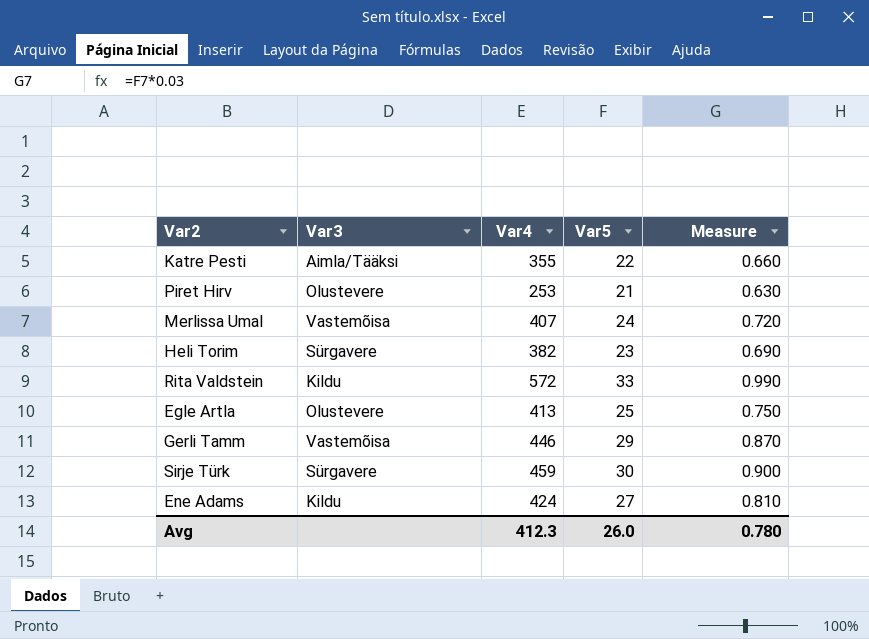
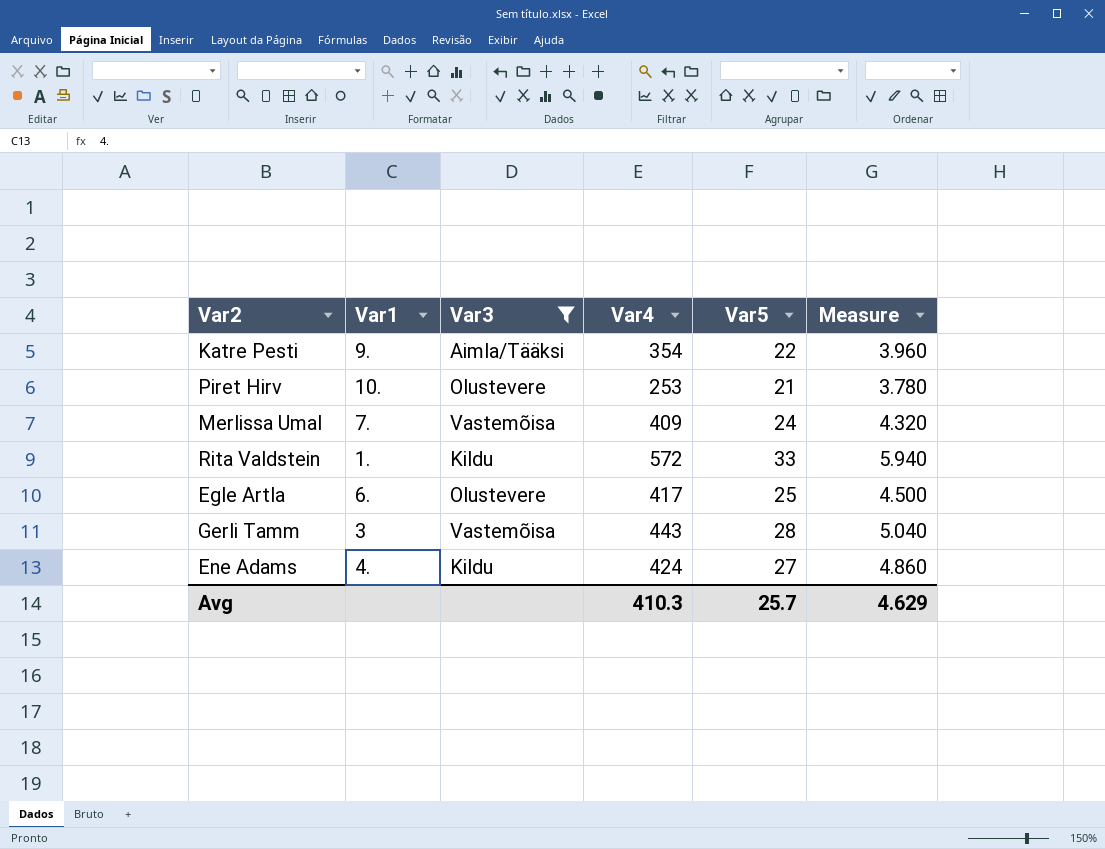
filter: none -> Var3 != Sürgavere
column Var1 | position: none -> 2
column Measure | formula: [Var5] * 0.03 -> [Var5] * 0.18
Katre Pesti | Var4: 355 -> 354
Merlissa Umal | Var4: 407 -> 409
Egle Artla | Var4: 413 -> 417
Gerli Tamm | Var4: 446 -> 443
Gerli Tamm | Var5: 29 -> 28
Avg | Var4: 412.3 -> 410.3
Avg | Var5: 26.0 -> 25.7
Avg | Measure: 0.780 -> 4.629

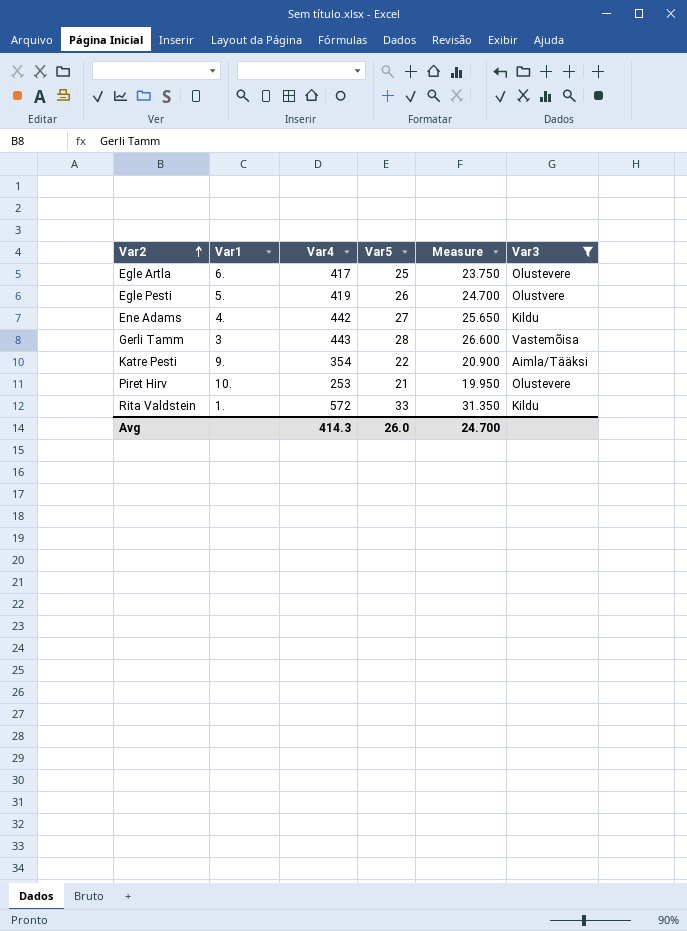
row order: none -> Var2 ascending
column Measure | formula: [Var5] * 0.18 -> [Var5] * 0.95
column Var3 | position: 3 -> 6
row Merlissa Umal: 7. | Vastemõisa | 409 | 24 | 4.320 -> none
row Egle Pesti: none -> 5. | 419 | 26 | 24.700 | Olustvere
Ene Adams | Var4: 424 -> 442
Avg | Var4: 410.3 -> 414.3
Avg | Var5: 25.7 -> 26.0
Avg | Measure: 4.629 -> 24.700

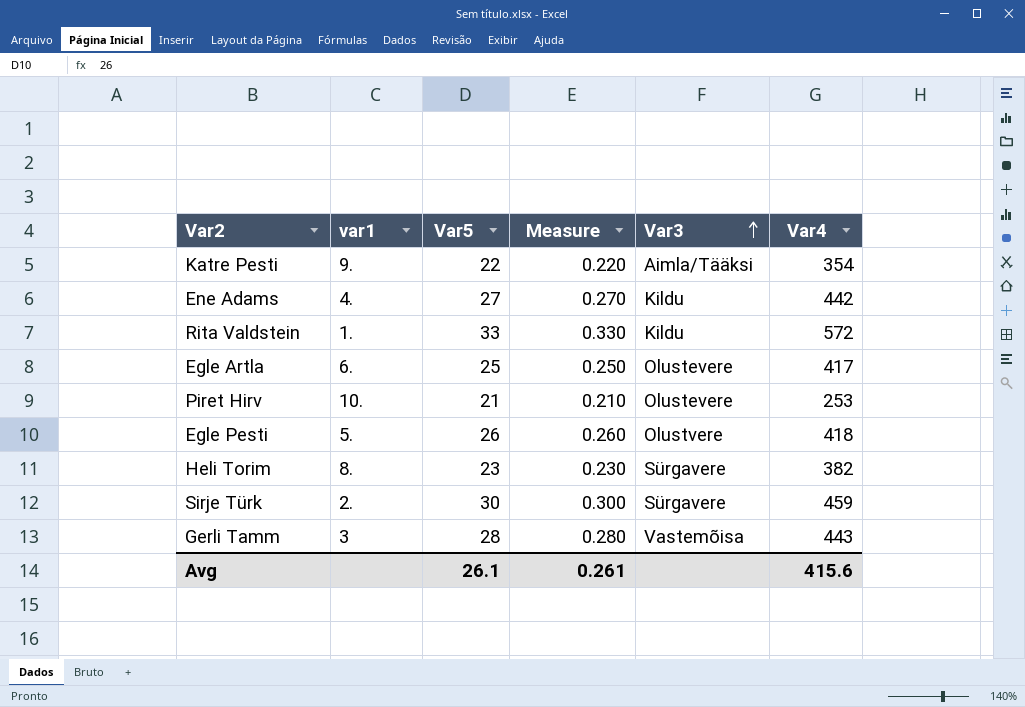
filter: Var3 != Sürgavere -> none
row order: Var2 ascending -> Var3 ascending
column name: Var1 -> var1
column Measure | formula: [Var5] * 0.95 -> [Var5] * 0.01
column Var4 | position: 3 -> 6
Egle Pesti | Var4: 419 -> 418
Avg | Var5: 26.0 -> 26.1
Avg | Measure: 24.700 -> 0.261
Avg | Var4: 414.3 -> 415.6

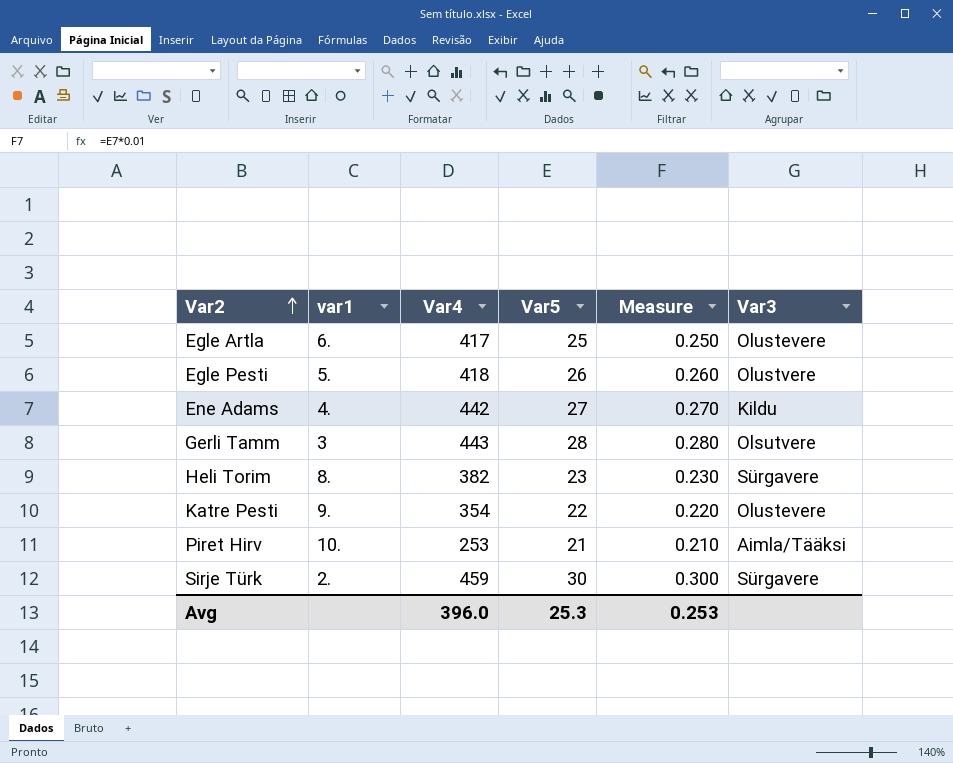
row order: Var3 ascending -> Var2 ascending
column Var4 | position: 6 -> 3
row Rita Valdstein: 1. | 33 | 0.330 | Kildu | 572 -> none
Gerli Tamm | Var3: Vastemõisa -> Olsutvere
Katre Pesti | Var3: Aimla/Tääksi -> Olustevere
Piret Hirv | Var3: Olustevere -> Aimla/Tääksi
Avg | Var4: 415.6 -> 396.0
Avg | Var5: 26.1 -> 25.3
Avg | Measure: 0.261 -> 0.253

